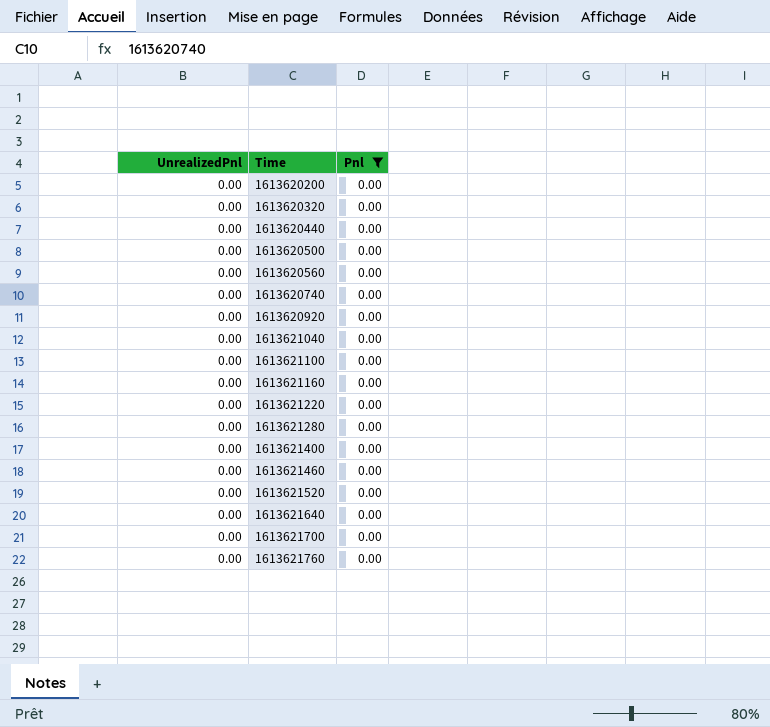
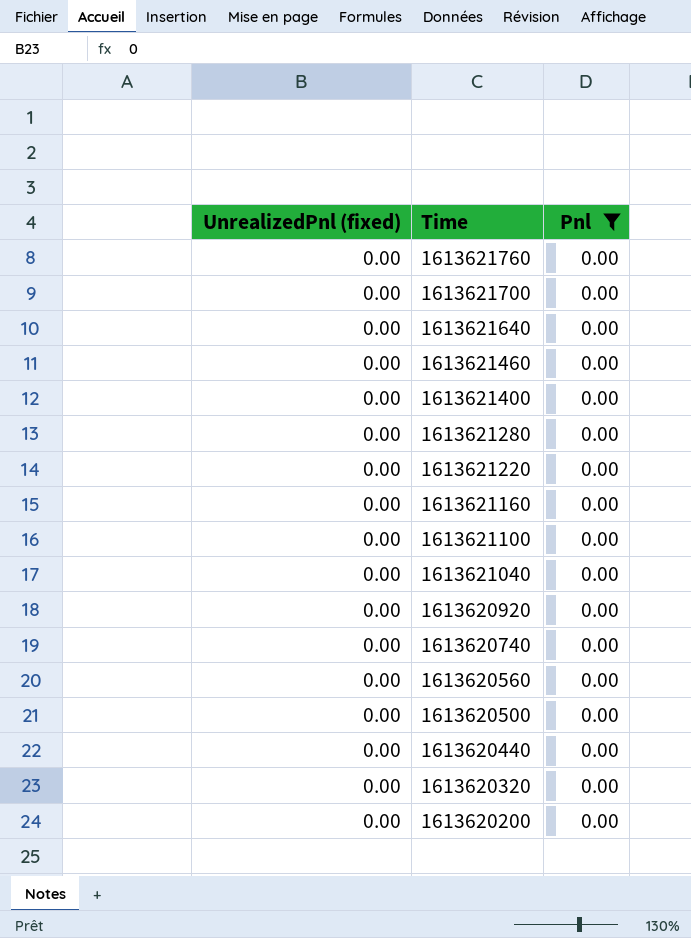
row order: Time ascending -> Time descending
column name: UnrealizedPnl -> UnrealizedPnl (fixed)
row 1613621520: 0.00 | 0.00 -> none

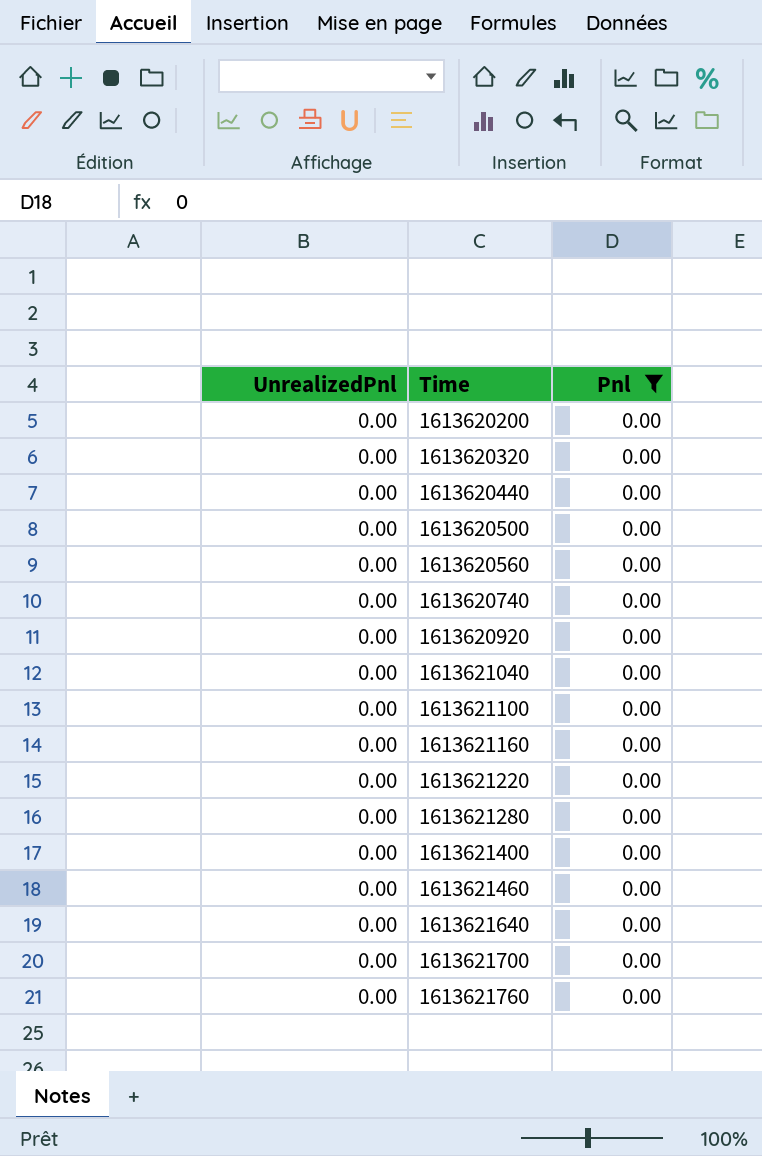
row order: Time descending -> Time ascending
column name: UnrealizedPnl (fixed) -> UnrealizedPnl

